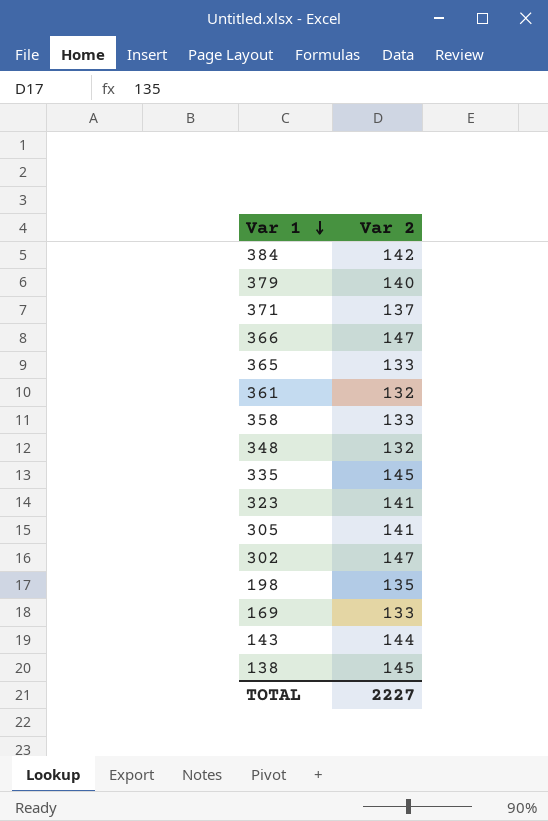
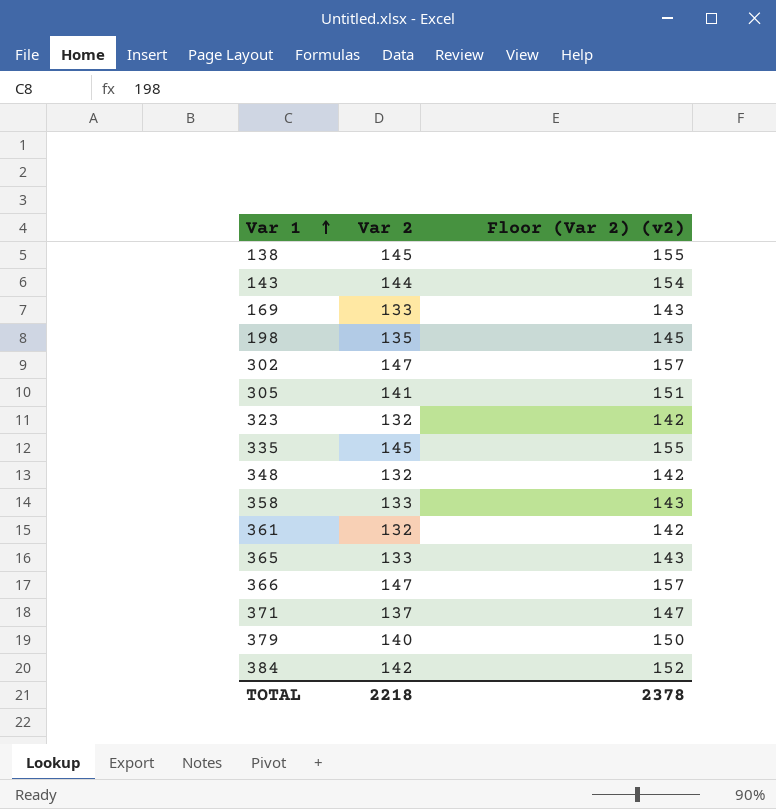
row order: Var 1 descending -> Var 1 ascending
column Floor (Var 2) (v2) | formula: none -> [Var 2] + 10
323 | Var 2: 141 -> 132
TOTAL | Var 2: 2227 -> 2218

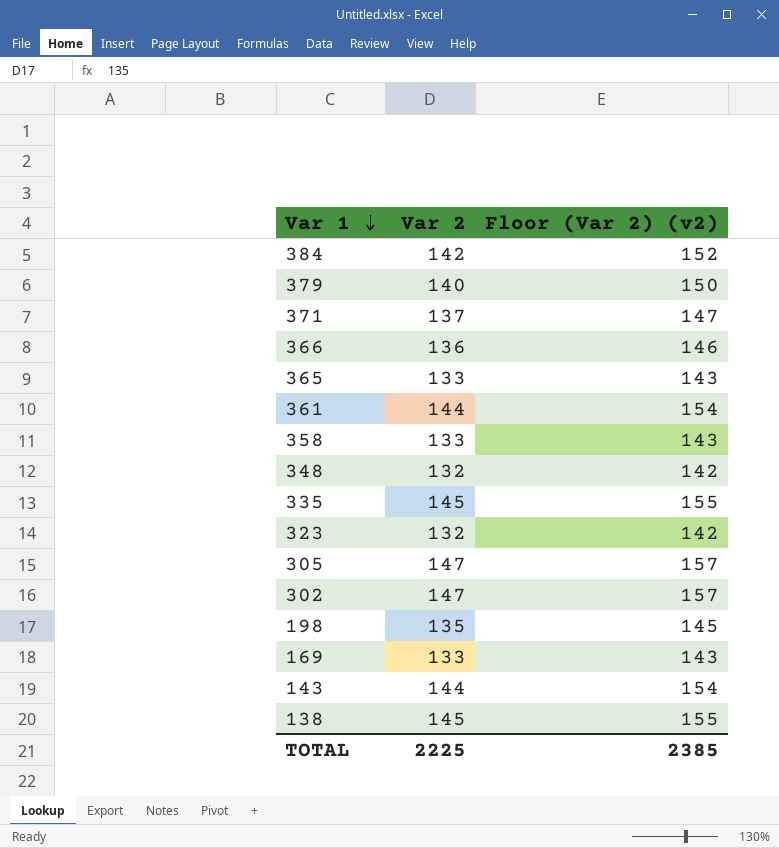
row order: Var 1 ascending -> Var 1 descending
366 | Var 2: 147 -> 136
366 | Floor (Var 2) (v2): 157 -> 146
361 | Var 2: 132 -> 144
361 | Floor (Var 2) (v2): 142 -> 154
305 | Var 2: 141 -> 147
305 | Floor (Var 2) (v2): 151 -> 157
TOTAL | Var 2: 2218 -> 2225
TOTAL | Floor (Var 2) (v2): 2378 -> 2385

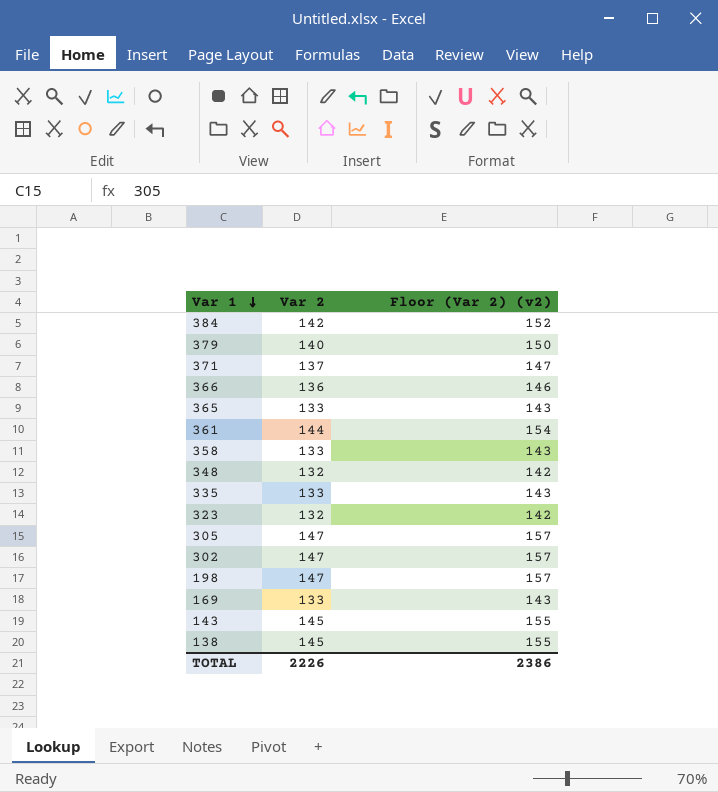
335 | Var 2: 145 -> 133
335 | Floor (Var 2) (v2): 155 -> 143
198 | Var 2: 135 -> 147
198 | Floor (Var 2) (v2): 145 -> 157
143 | Var 2: 144 -> 145
143 | Floor (Var 2) (v2): 154 -> 155
TOTAL | Var 2: 2225 -> 2226
TOTAL | Floor (Var 2) (v2): 2385 -> 2386

